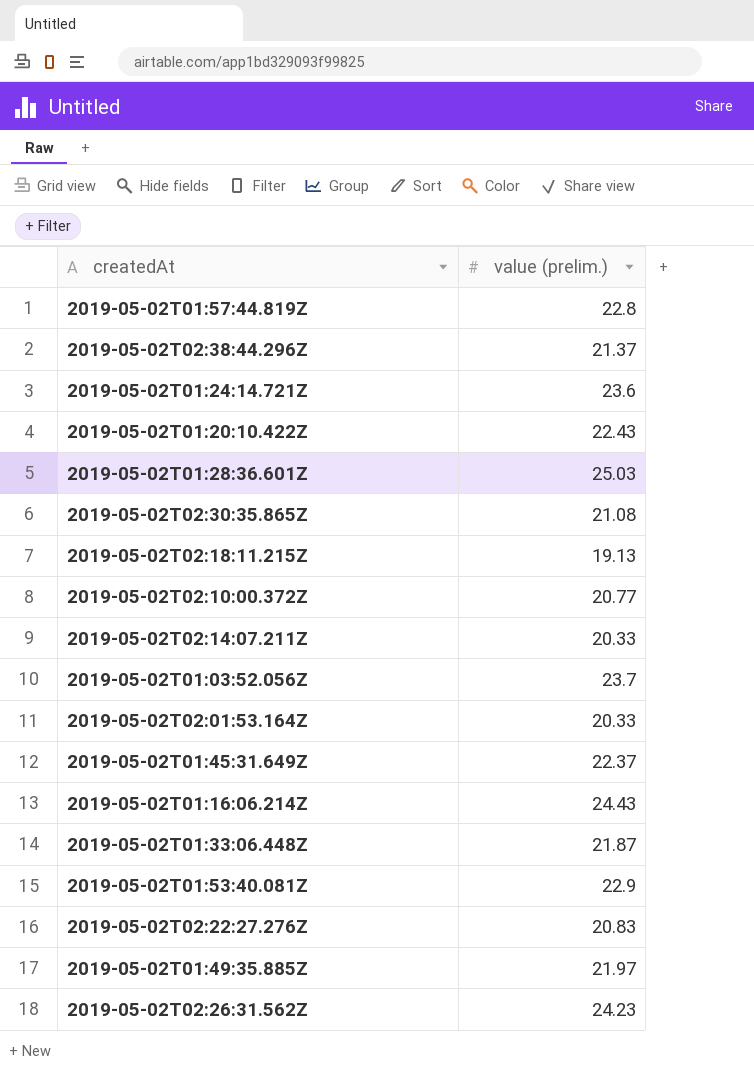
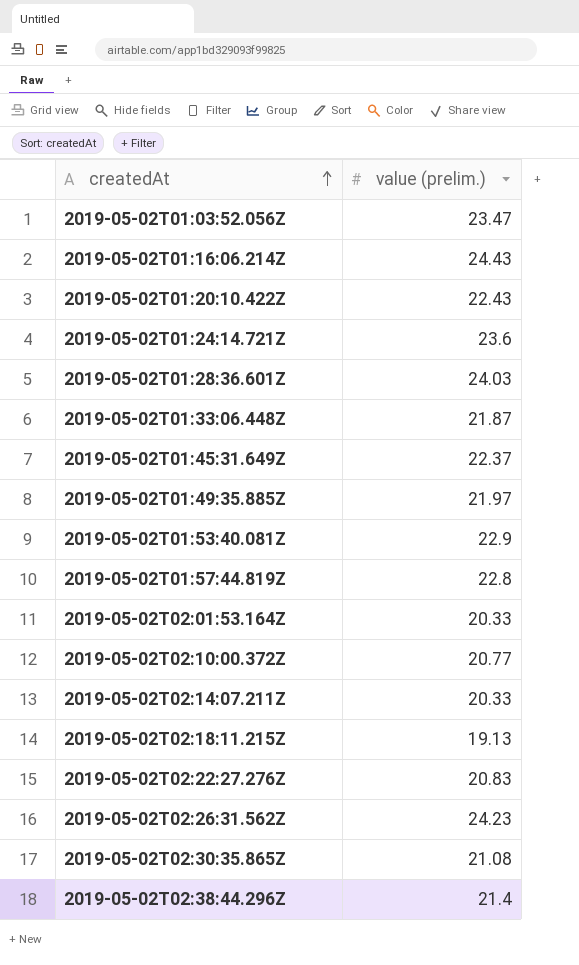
row order: none -> createdAt ascending
2019-05-02T01:03:52.056Z | value (prelim.): 23.7 -> 23.47
2019-05-02T01:28:36.601Z | value (prelim.): 25.03 -> 24.03
2019-05-02T02:38:44.296Z | value (prelim.): 21.37 -> 21.4

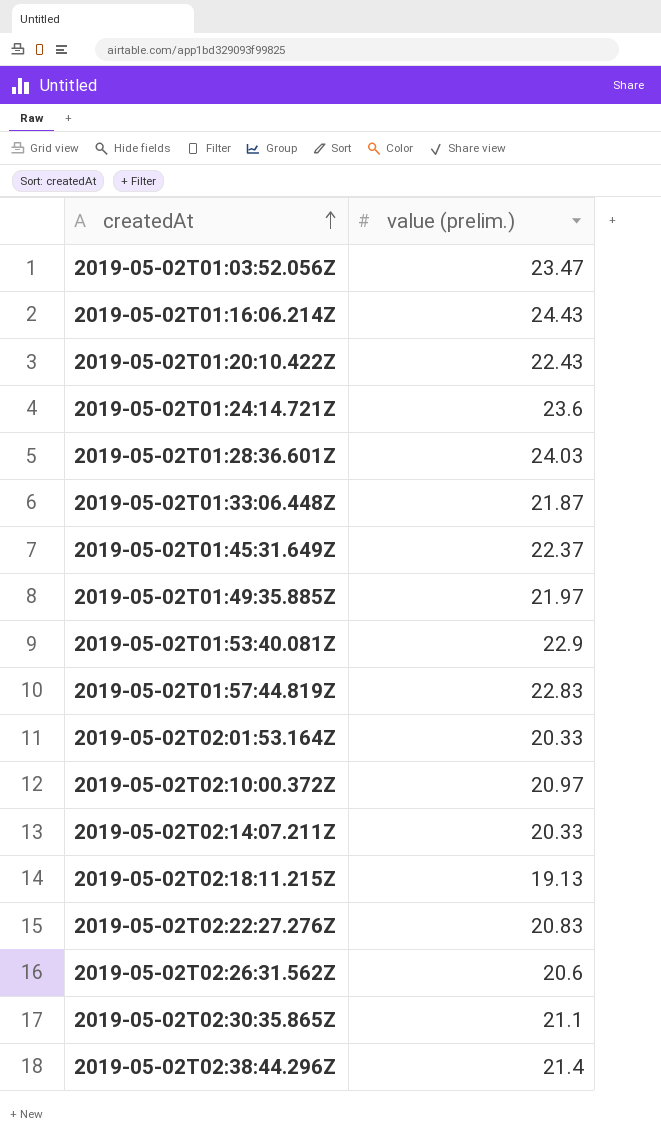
2019-05-02T01:57:44.819Z | value (prelim.): 22.8 -> 22.83
2019-05-02T02:10:00.372Z | value (prelim.): 20.77 -> 20.97
2019-05-02T02:26:31.562Z | value (prelim.): 24.23 -> 20.6
2019-05-02T02:30:35.865Z | value (prelim.): 21.08 -> 21.1

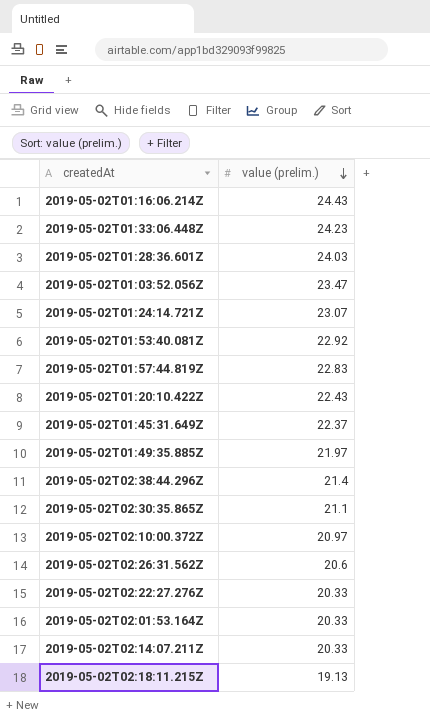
row order: createdAt ascending -> value (prelim.) descending
2019-05-02T01:33:06.448Z | value (prelim.): 21.87 -> 24.23
2019-05-02T01:24:14.721Z | value (prelim.): 23.6 -> 23.07
2019-05-02T01:53:40.081Z | value (prelim.): 22.9 -> 22.92
2019-05-02T02:22:27.276Z | value (prelim.): 20.83 -> 20.33

